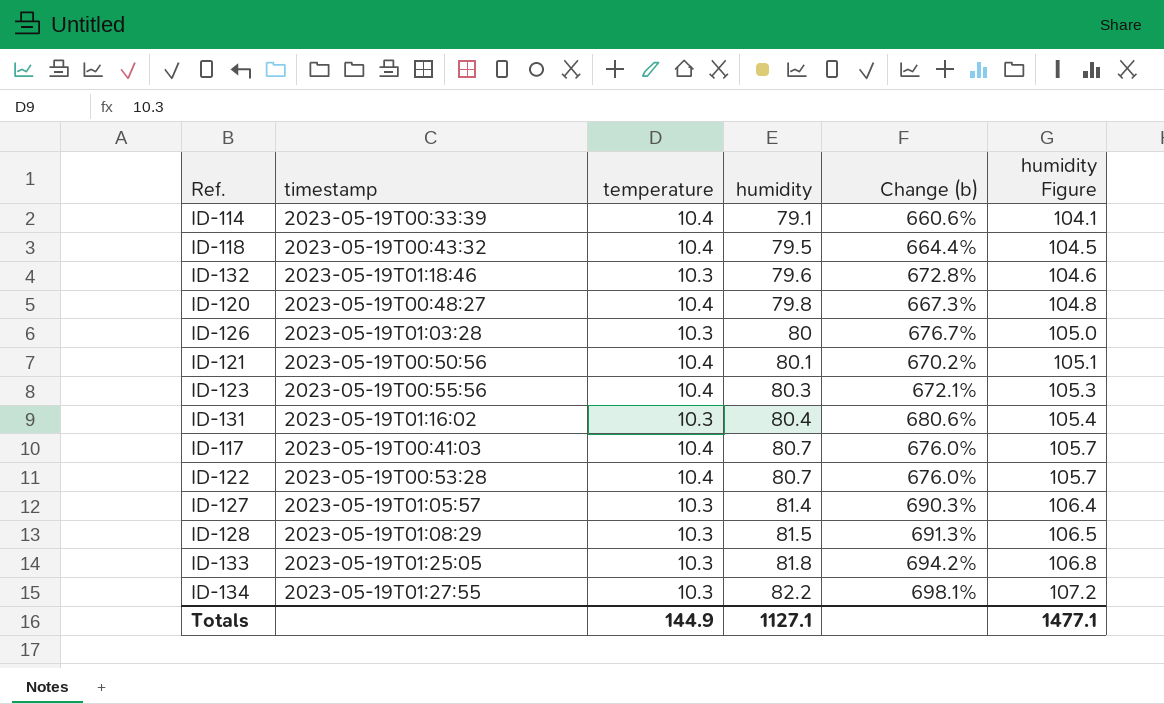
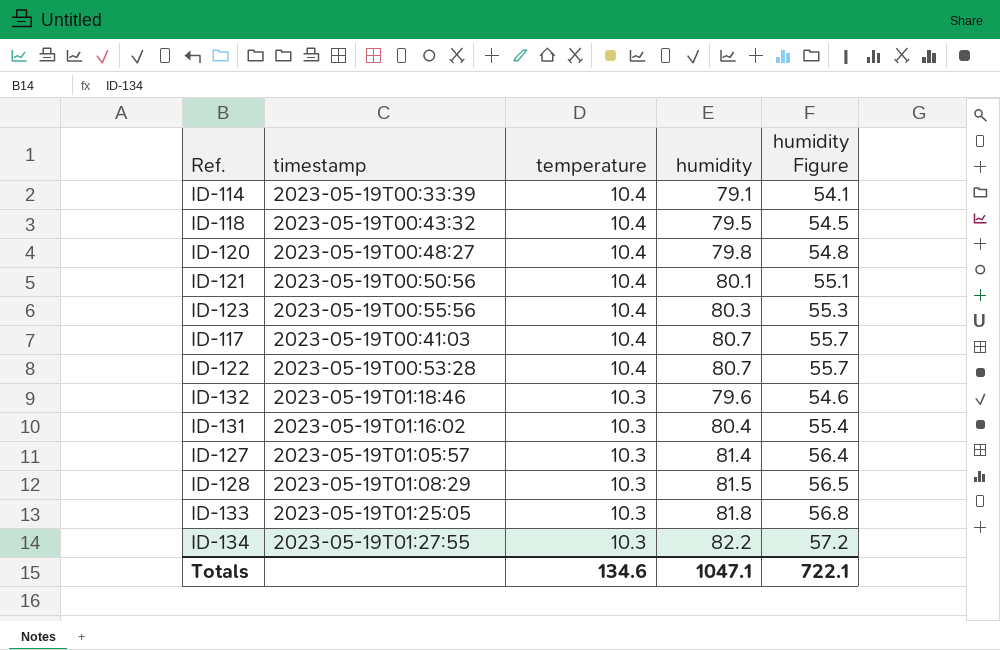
row order: humidity ascending -> temperature descending
column Change (b) | formula: ([humidity] - [temperature]) / [temperature] -> none
column humidity Figure | formula: [humidity] + 25 -> [humidity] - 25
row ID-126: 2023-05-19T01:03:28 | 10.3 | 80 | 676.7% | 105.0 -> none
Totals | temperature: 144.9 -> 134.6
Totals | humidity: 1127.1 -> 1047.1
Totals | humidity Figure: 1477.1 -> 722.1

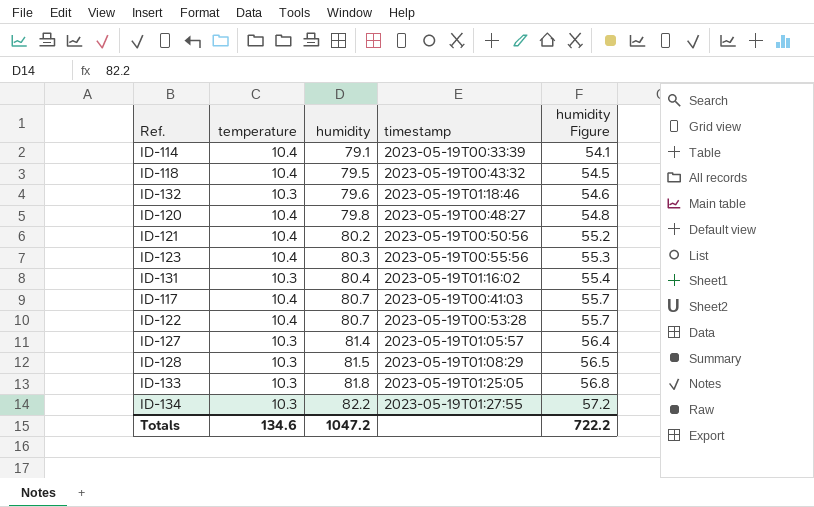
row order: temperature descending -> humidity ascending
column timestamp | position: 2 -> 4
ID-121 | humidity: 80.1 -> 80.2
ID-121 | humidity Figure: 55.1 -> 55.2
Totals | humidity: 1047.1 -> 1047.2
Totals | humidity Figure: 722.1 -> 722.2

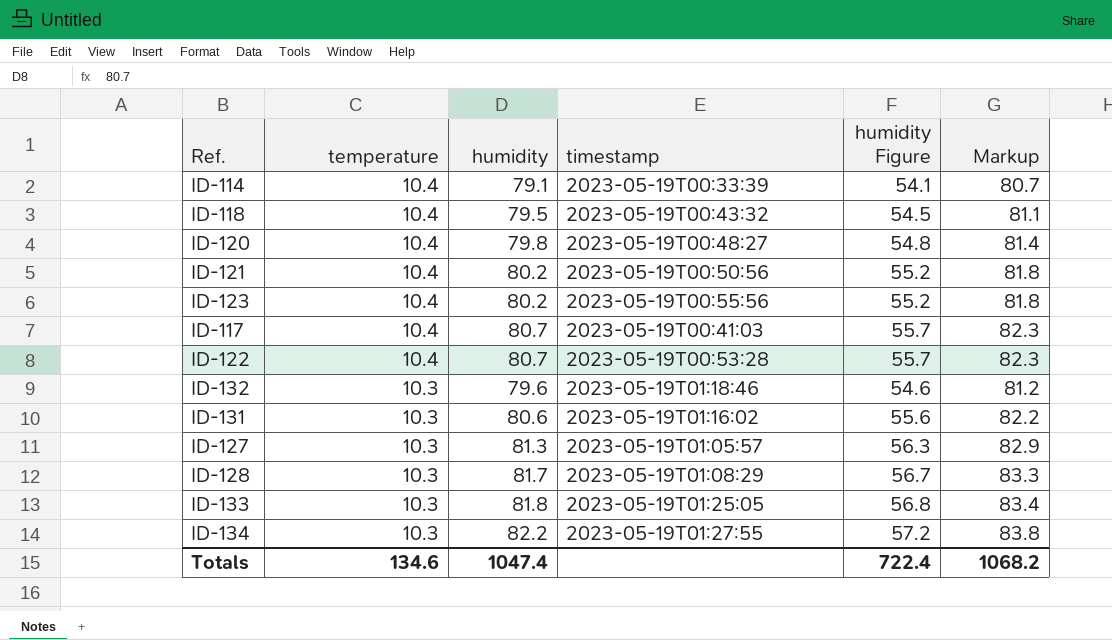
row order: humidity ascending -> temperature descending
column Markup | formula: none -> [humidity] * 1.02
ID-123 | humidity: 80.3 -> 80.2
ID-123 | humidity Figure: 55.3 -> 55.2
ID-131 | humidity: 80.4 -> 80.6
ID-131 | humidity Figure: 55.4 -> 55.6
ID-127 | humidity: 81.4 -> 81.3
ID-127 | humidity Figure: 56.4 -> 56.3
ID-128 | humidity: 81.5 -> 81.7
ID-128 | humidity Figure: 56.5 -> 56.7
Totals | humidity: 1047.2 -> 1047.4
Totals | humidity Figure: 722.2 -> 722.4

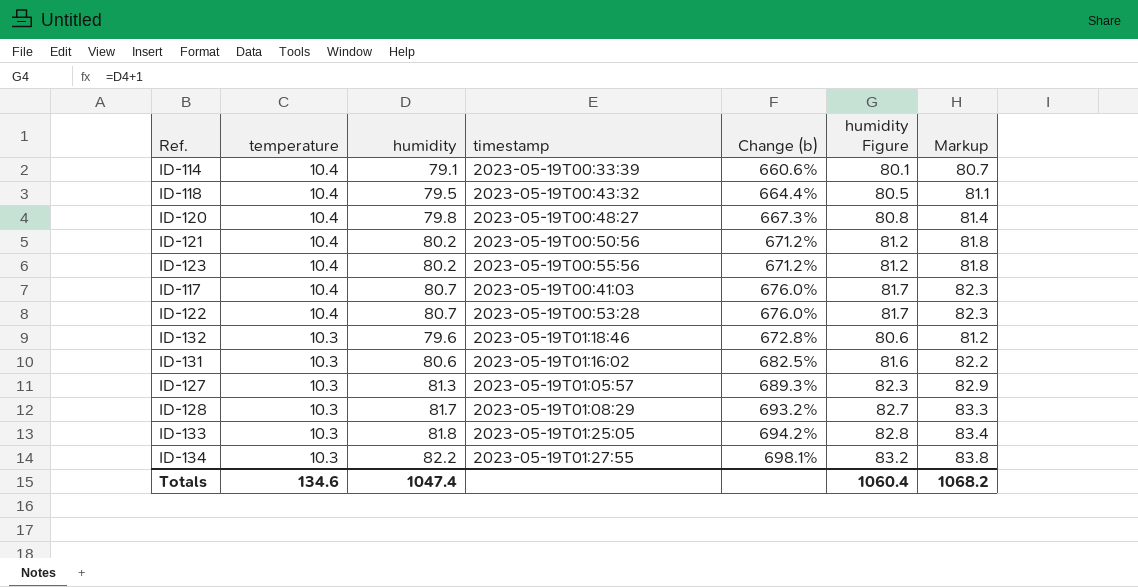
column Change (b) | formula: none -> ([humidity] - [temperature]) / [temperature]
column humidity Figure | formula: [humidity] - 25 -> [humidity] + 1
Totals | humidity Figure: 722.4 -> 1060.4

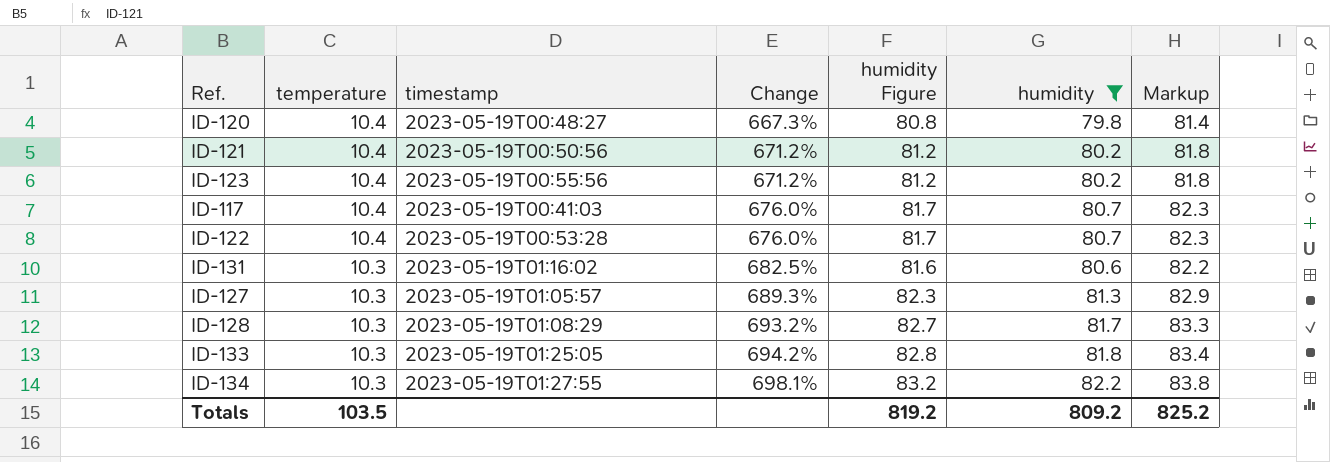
filter: none -> humidity >= 79.8
column name: Change (b) -> Change
column humidity | position: 3 -> 6
Totals | temperature: 134.6 -> 103.5
Totals | humidity Figure: 1060.4 -> 819.2
Totals | humidity: 1047.4 -> 809.2
Totals | Markup: 1068.2 -> 825.2

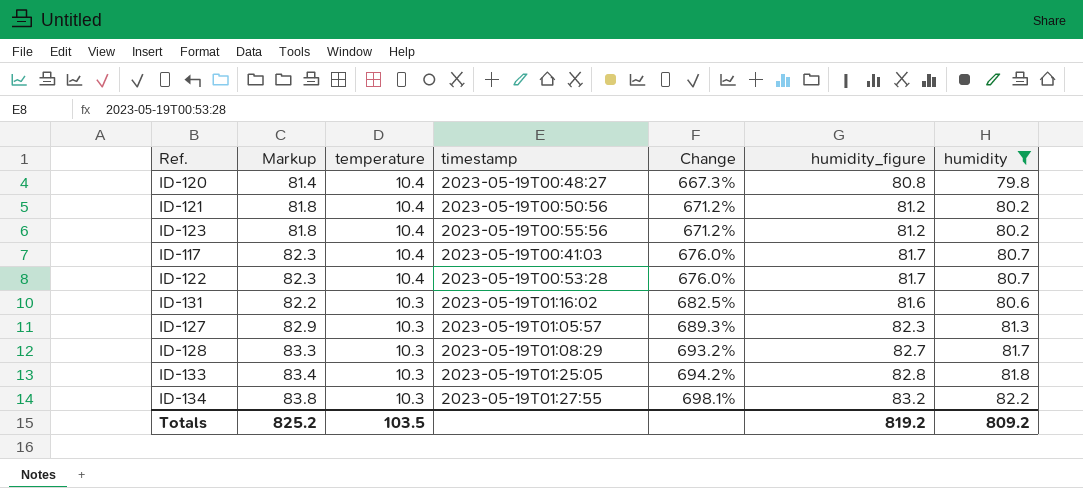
column Markup | position: 7 -> 2
column name: humidity Figure -> humidity_figure

